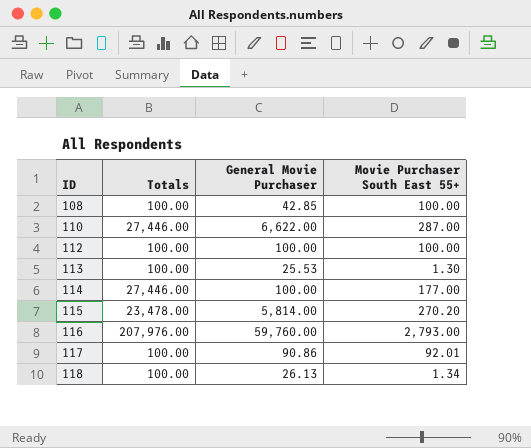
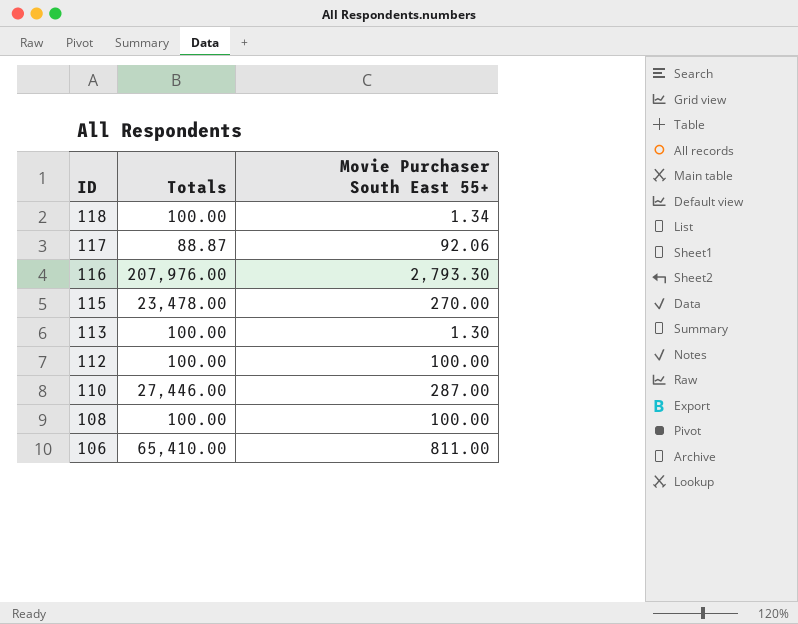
row order: ID ascending -> ID descending
column General Movie Purchaser | position: 3 -> none
row 114: 27,446.00 | 100.00 | 177.00 -> none
117 | Totals: 100.00 -> 88.87
117 | Movie Purchaser South East 55+: 92.01 -> 92.06
116 | Movie Purchaser South East 55+: 2,793.00 -> 2,793.30
115 | Movie Purchaser South East 55+: 270.20 -> 270.00
row 106: none -> 65,410.00 | 811.00

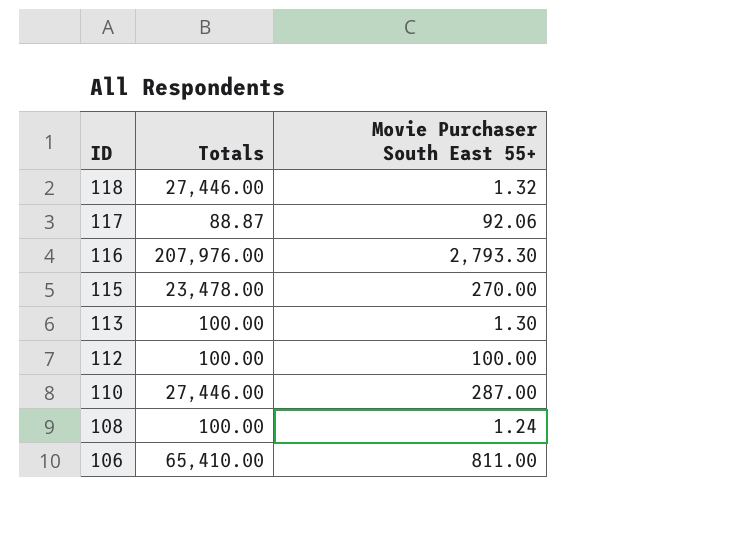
118 | Totals: 100.00 -> 27,446.00
118 | Movie Purchaser South East 55+: 1.34 -> 1.32
108 | Movie Purchaser South East 55+: 100.00 -> 1.24

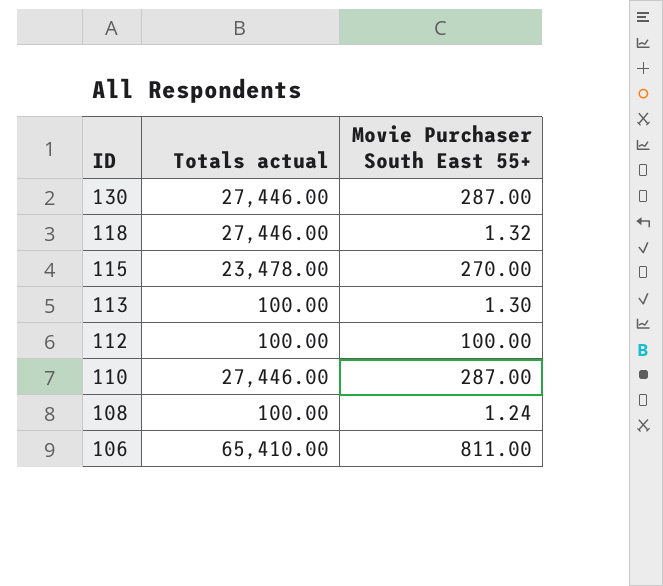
column name: Totals -> Totals actual
row 117: 88.87 | 92.06 -> none
row 116: 207,976.00 | 2,793.30 -> none
row 130: none -> 27,446.00 | 287.00

